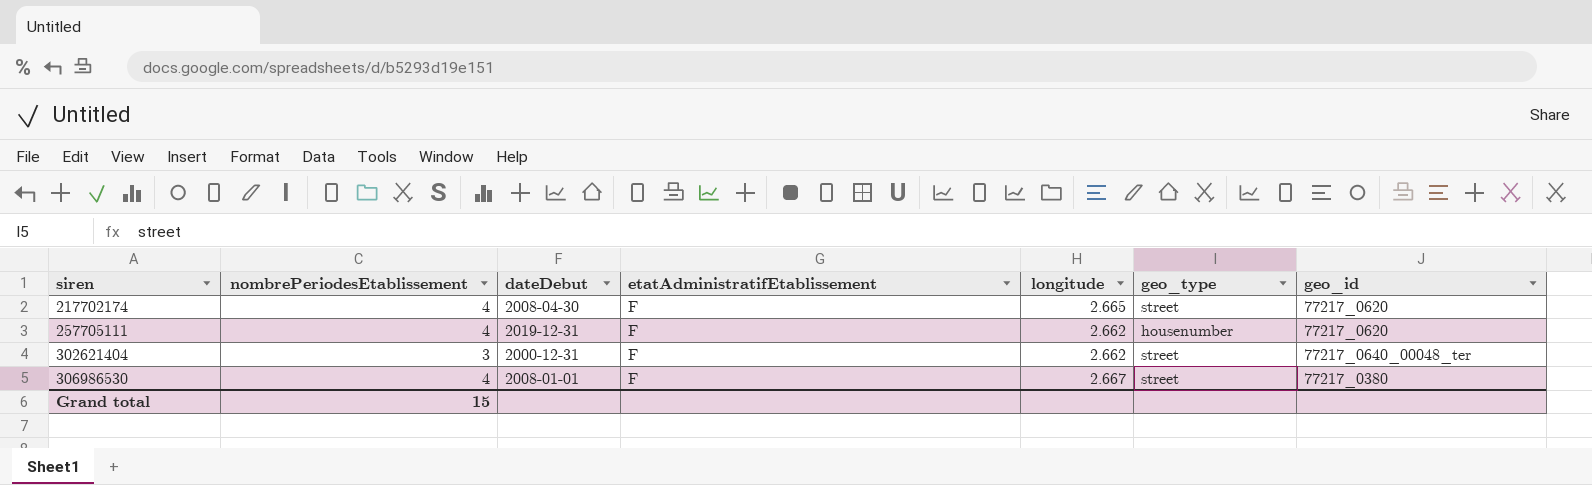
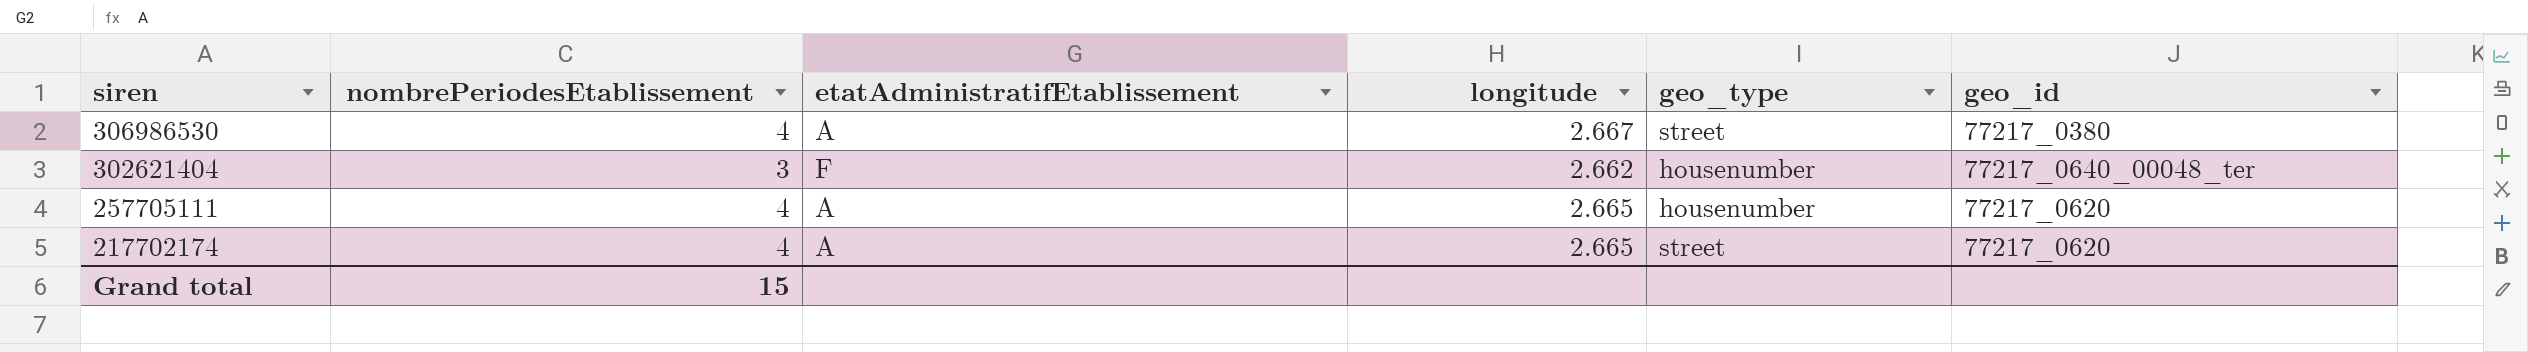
row order: siren ascending -> siren descending
column dateDebut | position: 3 -> none
306986530 | etatAdministratifEtablissement: F -> A
302621404 | geo_type: street -> housenumber
257705111 | etatAdministratifEtablissement: F -> A
257705111 | longitude: 2.662 -> 2.665
217702174 | etatAdministratifEtablissement: F -> A

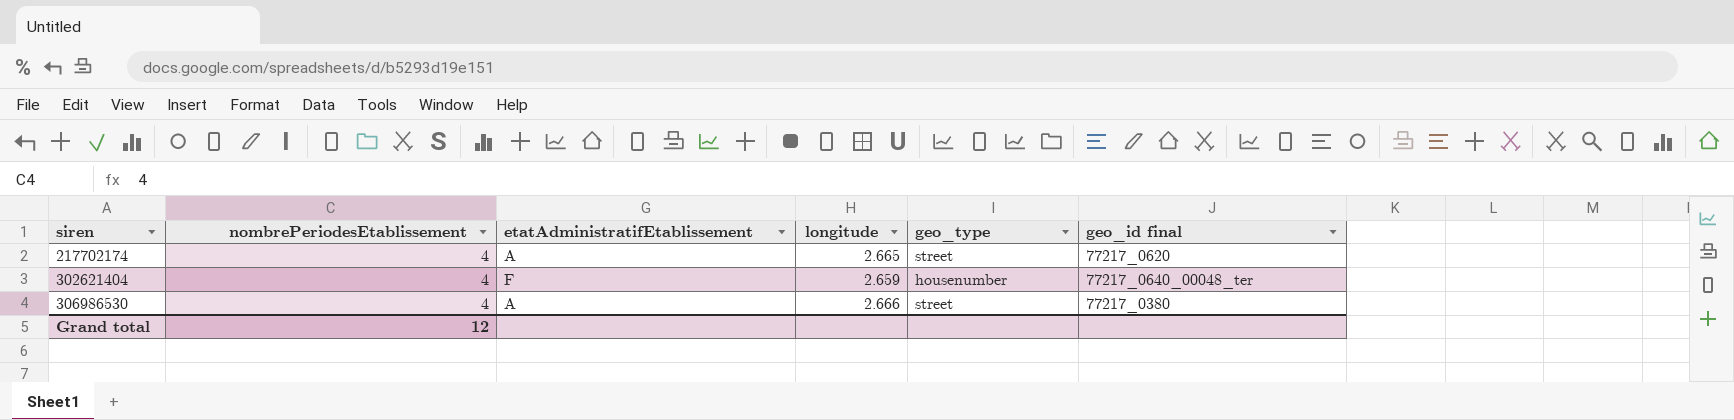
row order: siren descending -> siren ascending
column name: geo_id -> geo_id final
row 257705111: 4 | A | 2.665 | housenumber | 77217_0620 -> none
302621404 | nombrePeriodesEtablissement: 3 -> 4
302621404 | longitude: 2.662 -> 2.659
306986530 | longitude: 2.667 -> 2.666
Grand total | nombrePeriodesEtablissement: 15 -> 12

